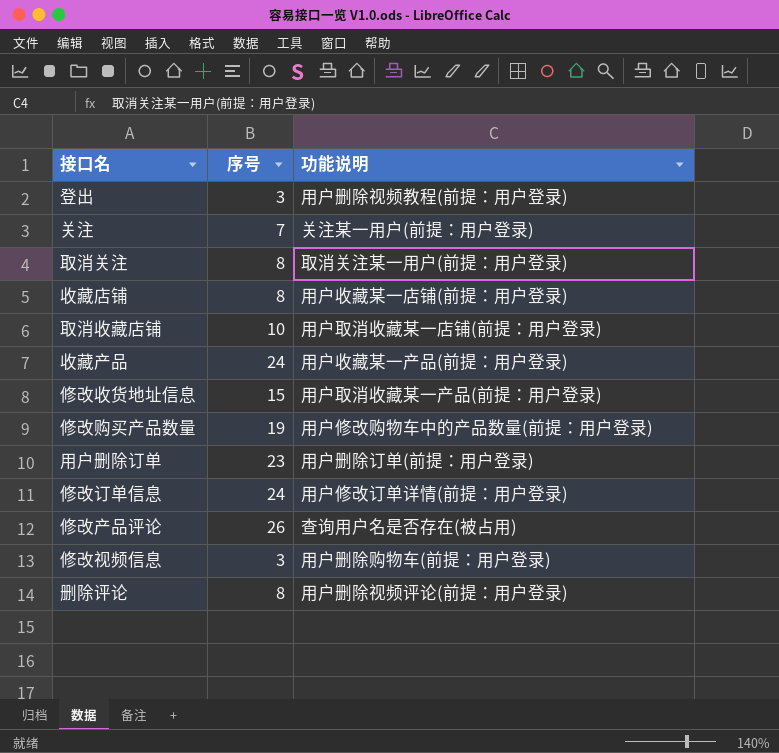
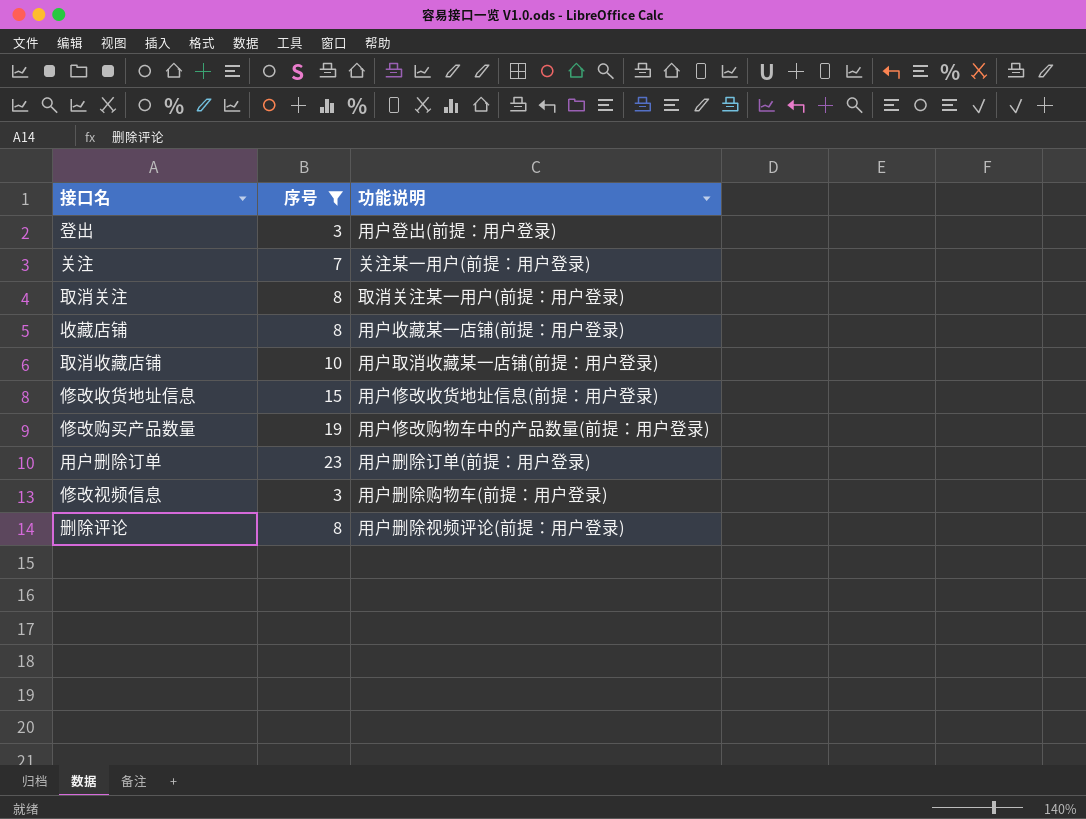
filter: none -> 序号 <= 23
登出 | 功能说明: 用户删除视频教程(前提：用户登录) -> 用户登出(前提：用户登录)
修改收货地址信息 | 功能说明: 用户取消收藏某一产品(前提：用户登录) -> 用户修改收货地址信息(前提：用户登录)

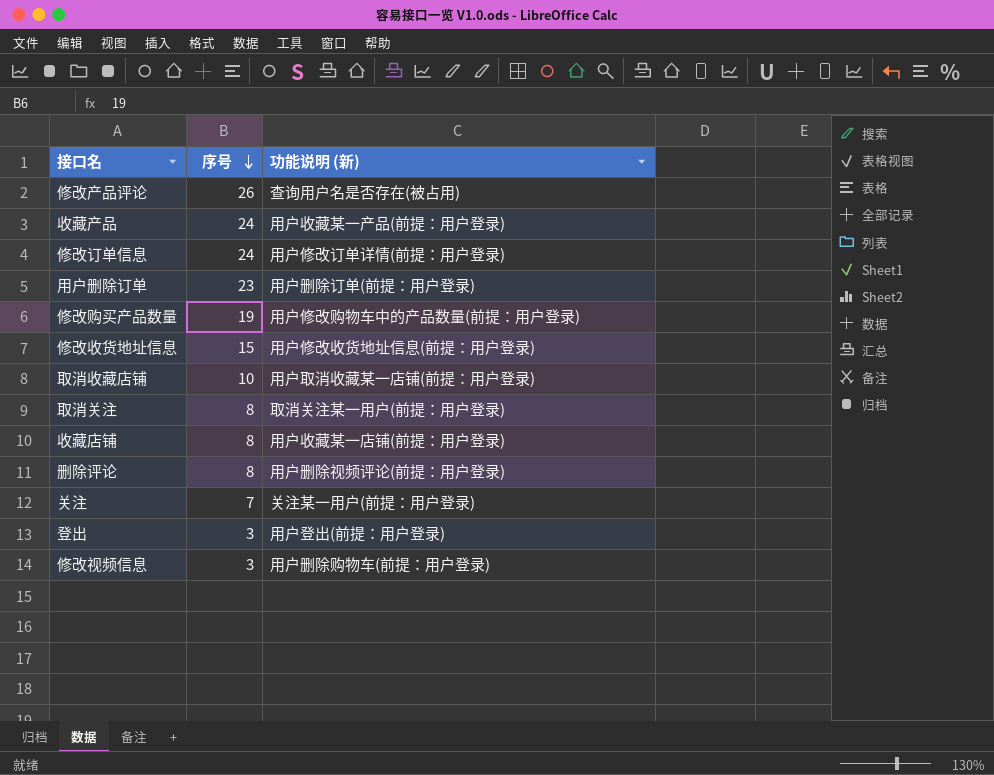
filter: 序号 <= 23 -> none
row order: none -> 序号 descending
column name: 功能说明 -> 功能说明 (新)

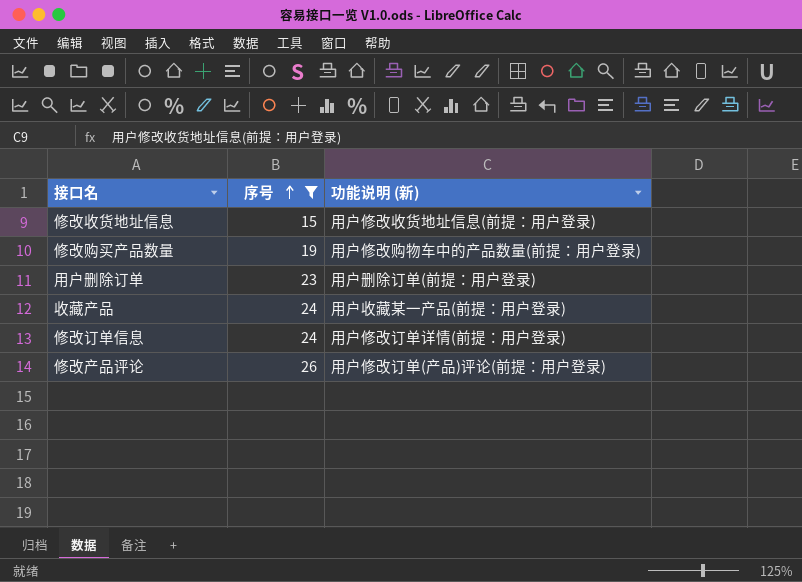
filter: none -> 序号 >= 15
row order: 序号 descending -> 序号 ascending
修改产品评论 | 功能说明 (新): 查询用户名是否存在(被占用) -> 用户修改订单(产品)评论(前提：用户登录)

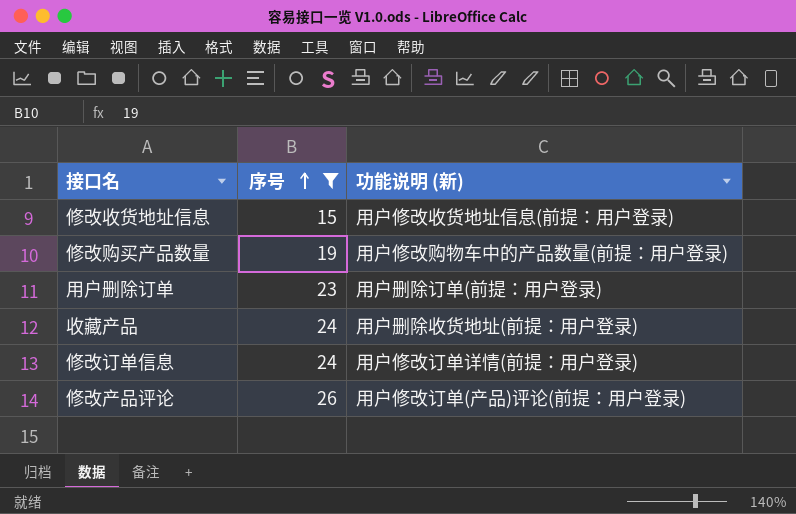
收藏产品 | 功能说明 (新): 用户收藏某一产品(前提：用户登录) -> 用户删除收货地址(前提：用户登录)

